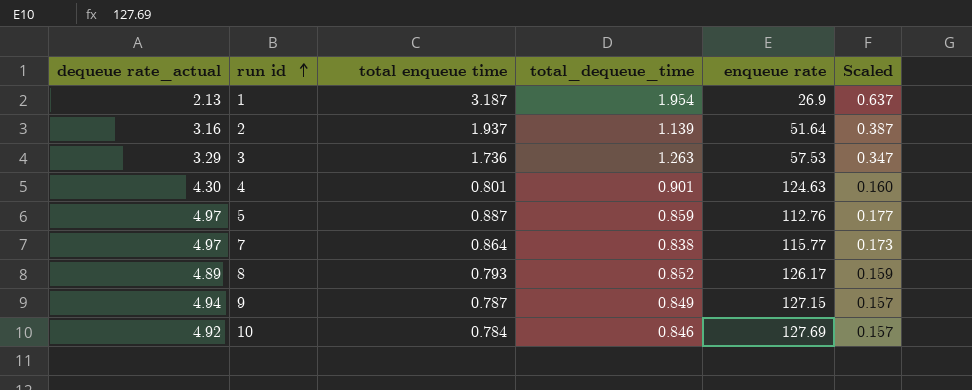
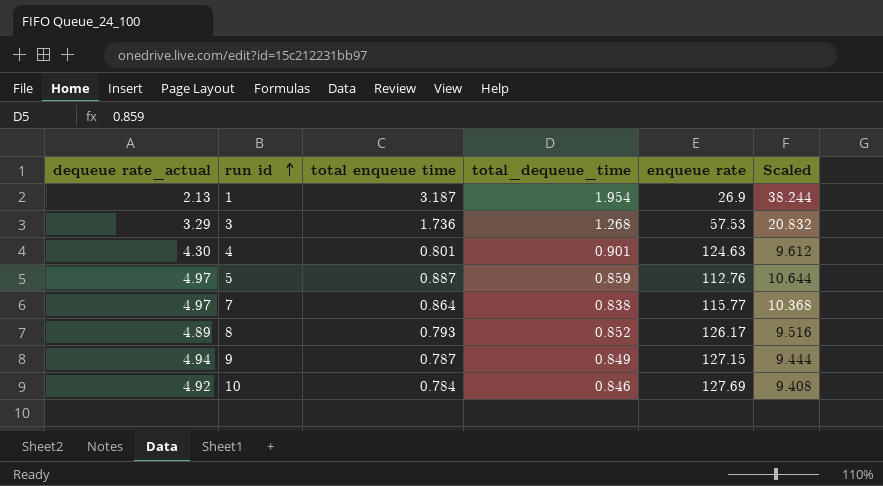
column Scaled | formula: [total enqueue time] * 0.2 -> [total enqueue time] * 12
row 2: 3.16 | 1.937 | 1.139 | 51.64 | 0.387 -> none
3 | total_dequeue_time: 1.263 -> 1.268

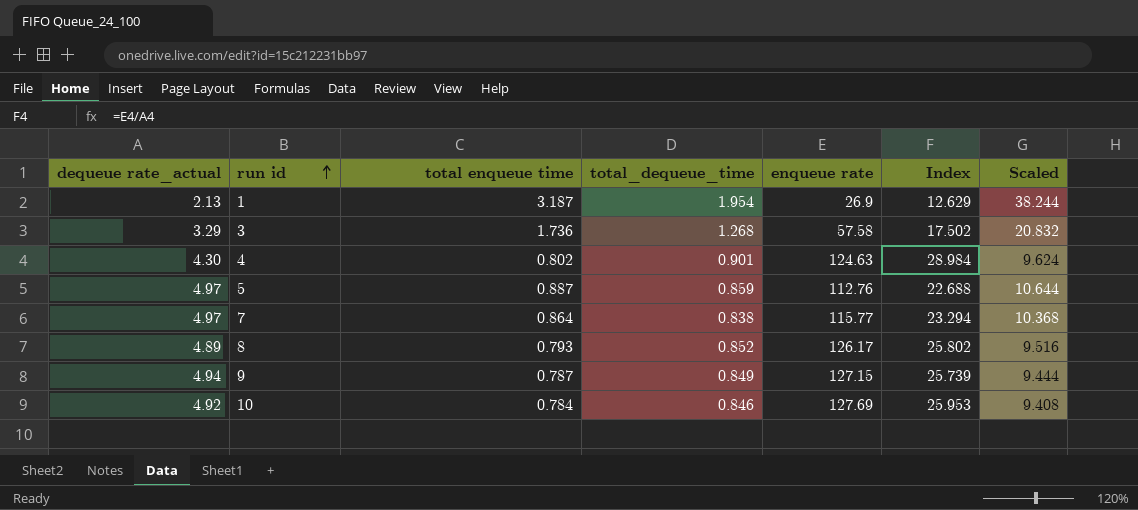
column Index | formula: none -> [enqueue rate] / [dequeue rate_actual]
3 | enqueue rate: 57.53 -> 57.58
4 | total enqueue time: 0.801 -> 0.802
4 | Scaled: 9.612 -> 9.624

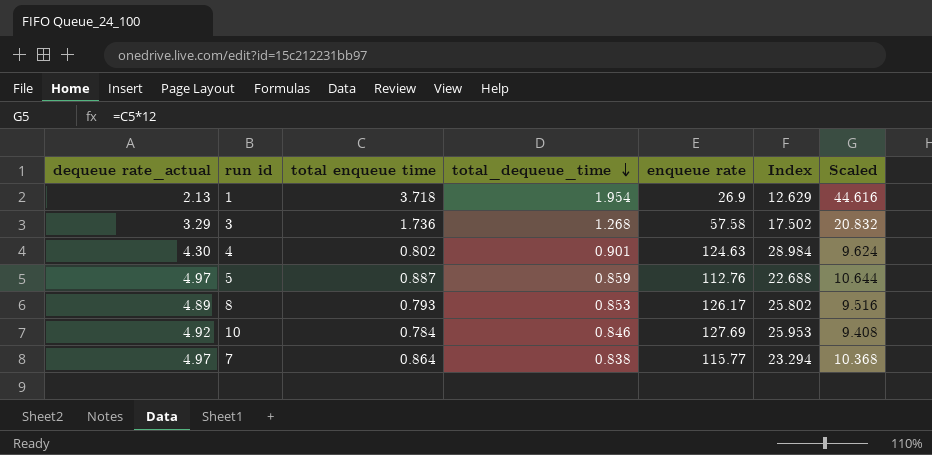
row order: run id ascending -> total_dequeue_time descending
row 9: 4.94 | 0.787 | 0.849 | 127.15 | 25.739 | 9.444 -> none
1 | total enqueue time: 3.187 -> 3.718
1 | Scaled: 38.244 -> 44.616
8 | total_dequeue_time: 0.852 -> 0.853

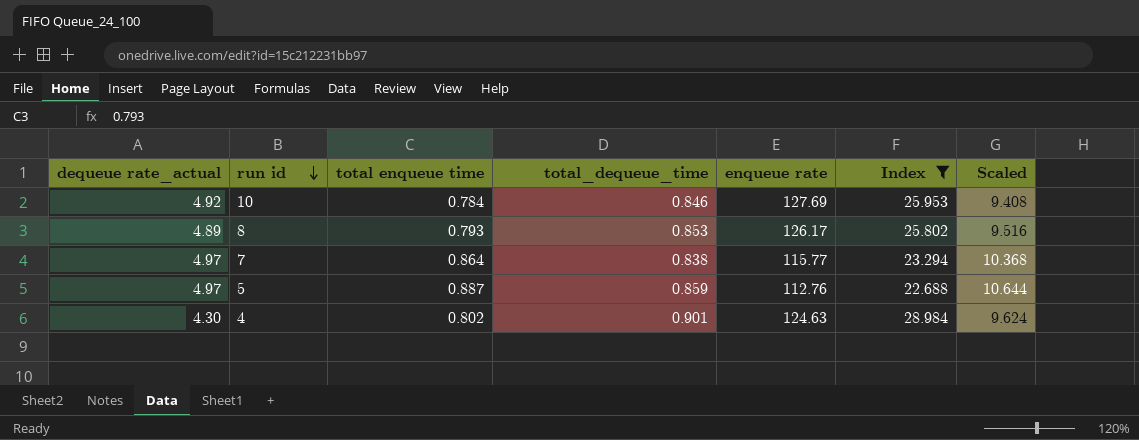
filter: none -> Index >= 22.688
row order: total_dequeue_time descending -> run id descending

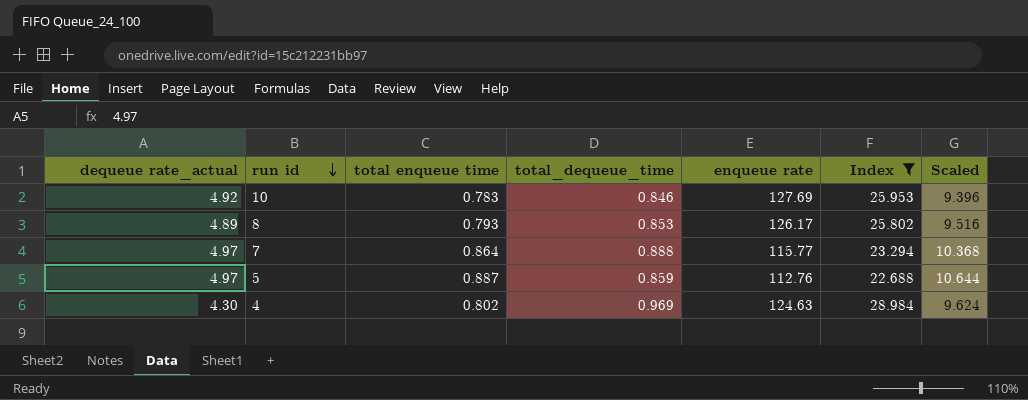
10 | total enqueue time: 0.784 -> 0.783
10 | Scaled: 9.408 -> 9.396
7 | total_dequeue_time: 0.838 -> 0.888
4 | total_dequeue_time: 0.901 -> 0.969

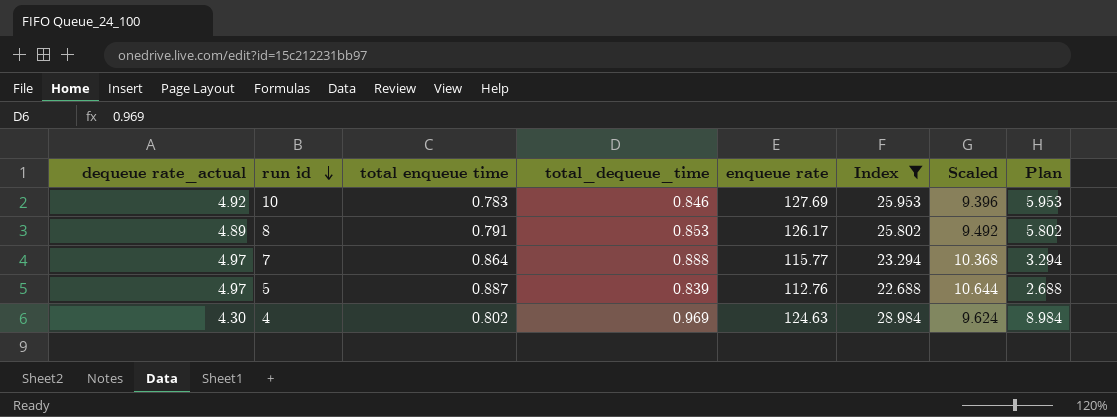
column Plan | formula: none -> [Index] - 20
8 | total enqueue time: 0.793 -> 0.791
8 | Scaled: 9.516 -> 9.492
5 | total_dequeue_time: 0.859 -> 0.839

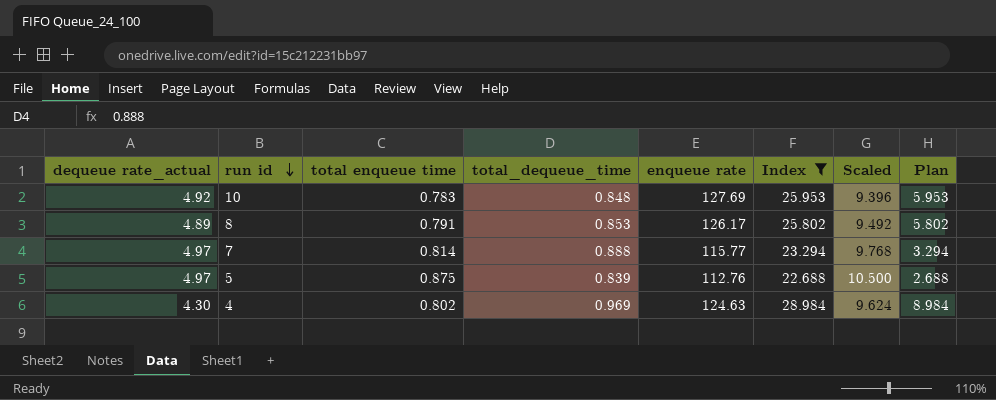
10 | total_dequeue_time: 0.846 -> 0.848
7 | total enqueue time: 0.864 -> 0.814
7 | Scaled: 10.368 -> 9.768
5 | total enqueue time: 0.887 -> 0.875
5 | Scaled: 10.644 -> 10.500

